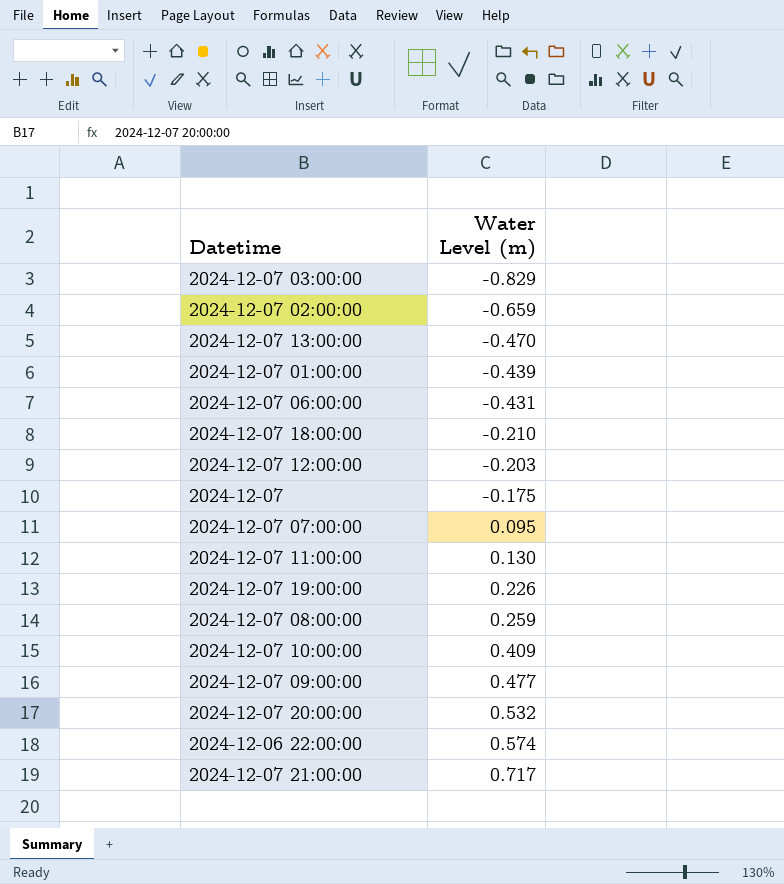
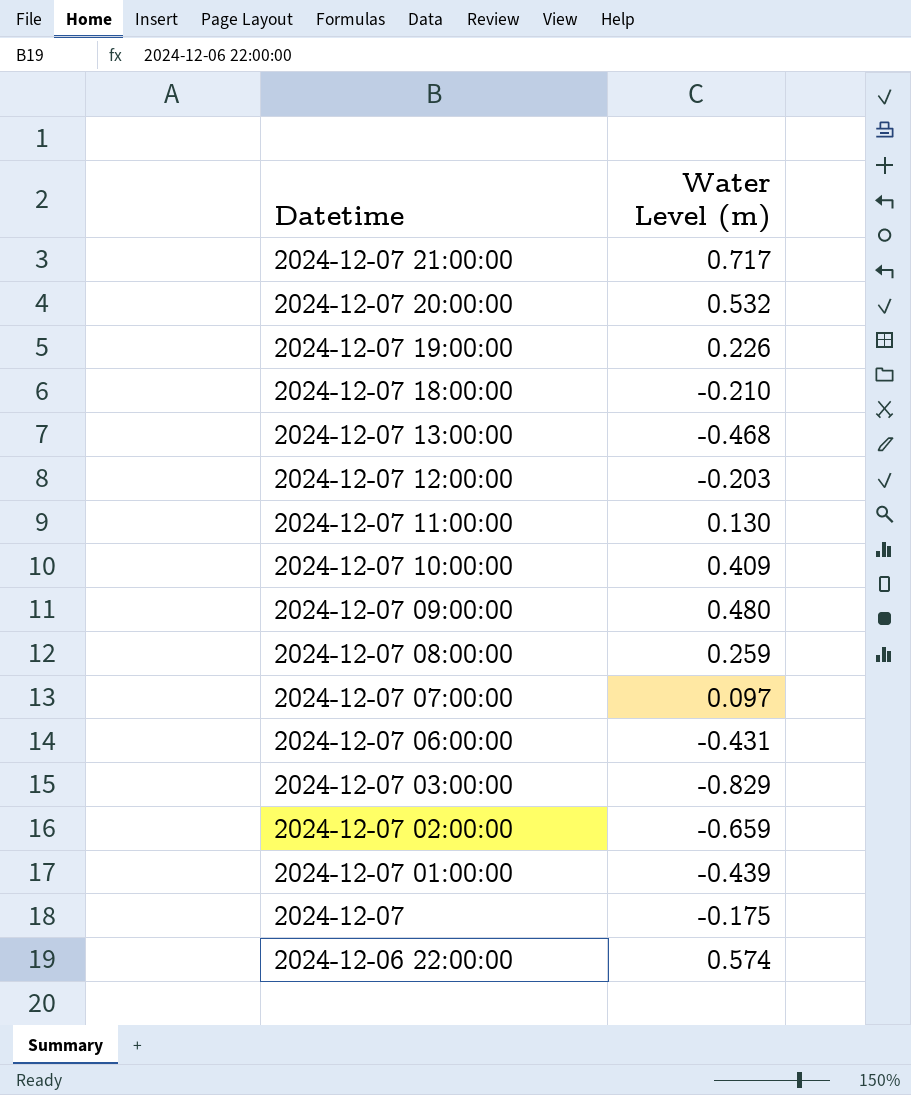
row order: Water Level (m) ascending -> Datetime descending
2024-12-07 13:00:00 | Water Level (m): -0.470 -> -0.468
2024-12-07 09:00:00 | Water Level (m): 0.477 -> 0.480
2024-12-07 07:00:00 | Water Level (m): 0.095 -> 0.097

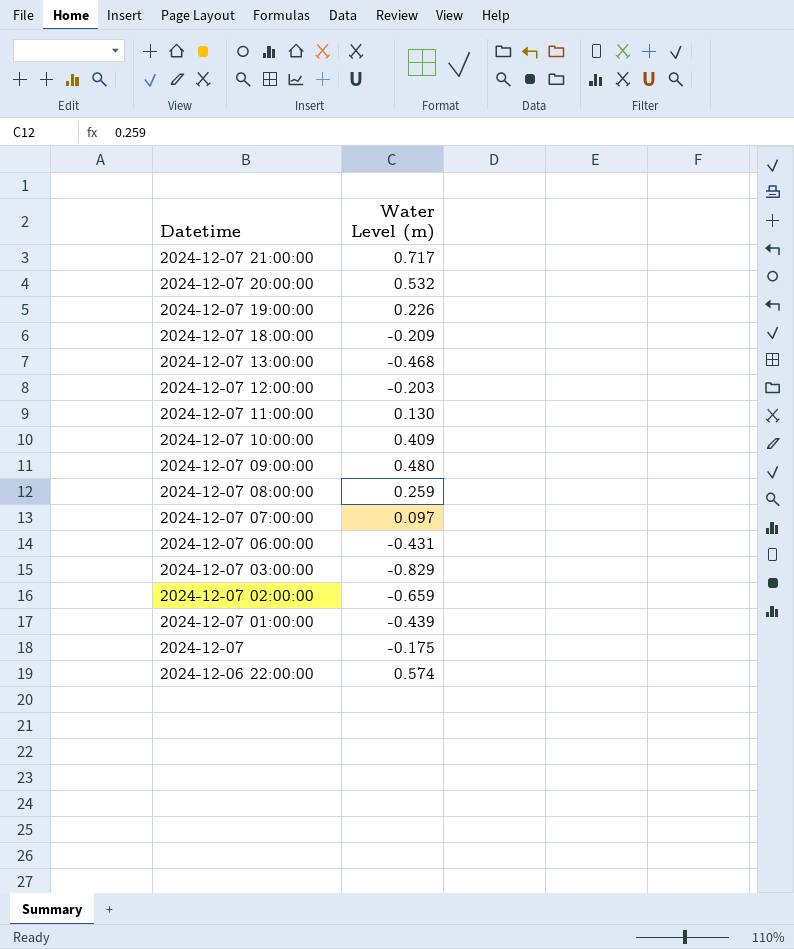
2024-12-07 18:00:00 | Water Level (m): -0.210 -> -0.209

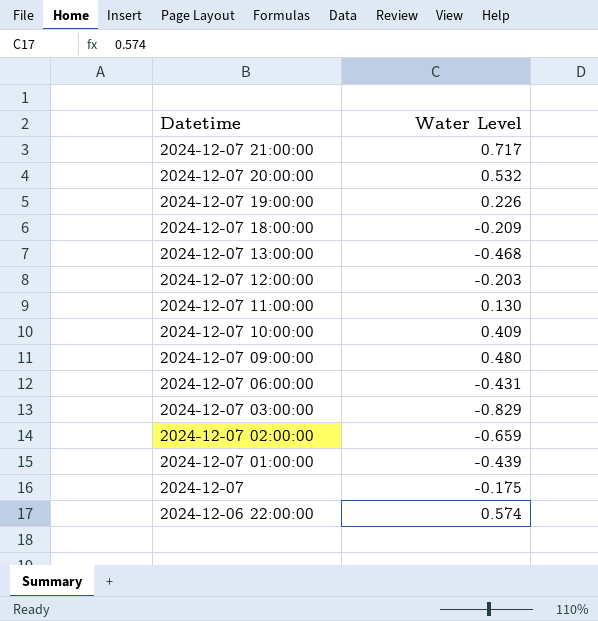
column name: Water Level (m) -> Water Level
row 2024-12-07 08:00:00: 0.259 -> none
row 2024-12-07 07:00:00: 0.097 -> none

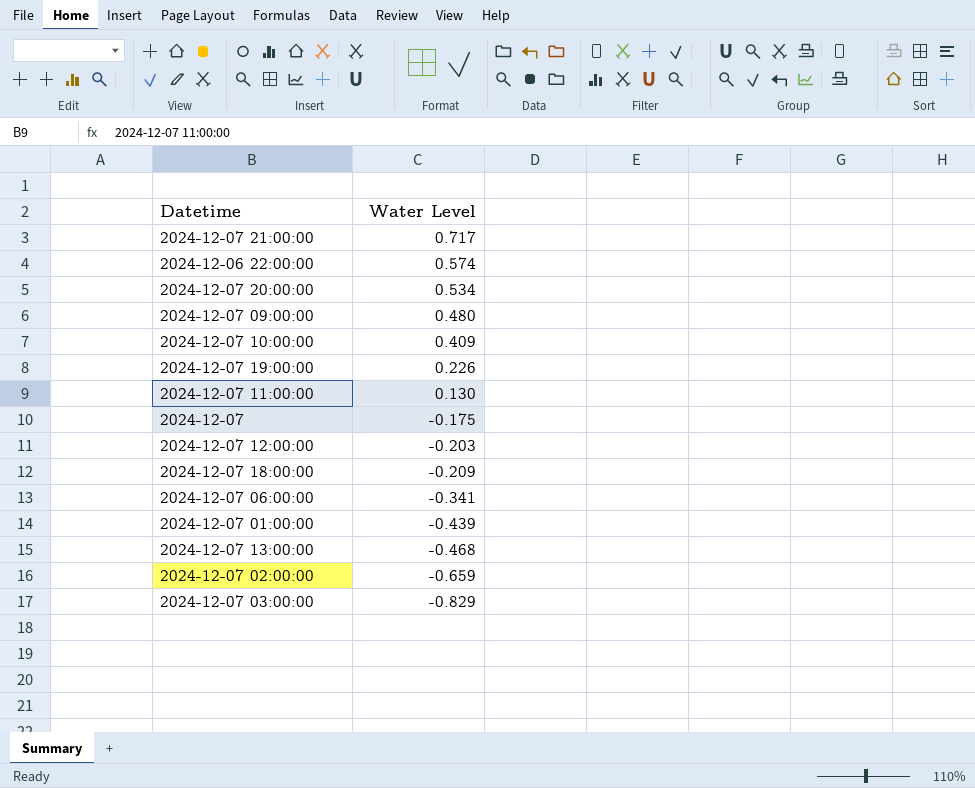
row order: Datetime descending -> Water Level descending
2024-12-07 20:00:00 | Water Level: 0.532 -> 0.534
2024-12-07 06:00:00 | Water Level: -0.431 -> -0.341

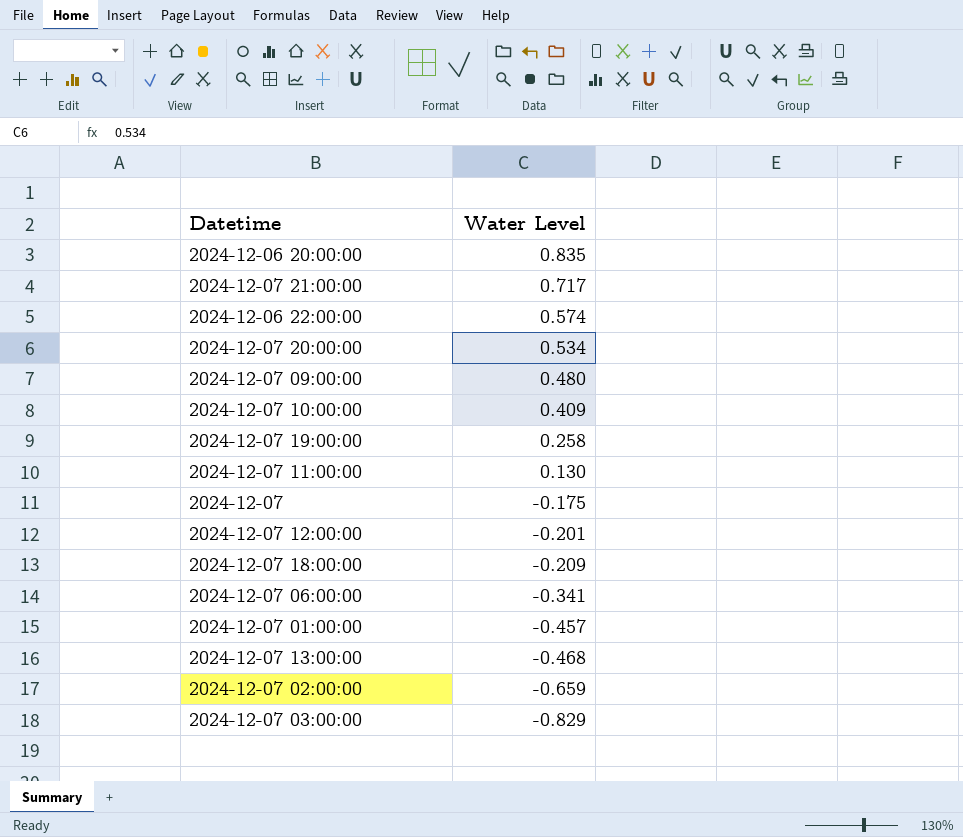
row 2024-12-06 20:00:00: none -> 0.835
2024-12-07 19:00:00 | Water Level: 0.226 -> 0.258
2024-12-07 12:00:00 | Water Level: -0.203 -> -0.201
2024-12-07 01:00:00 | Water Level: -0.439 -> -0.457

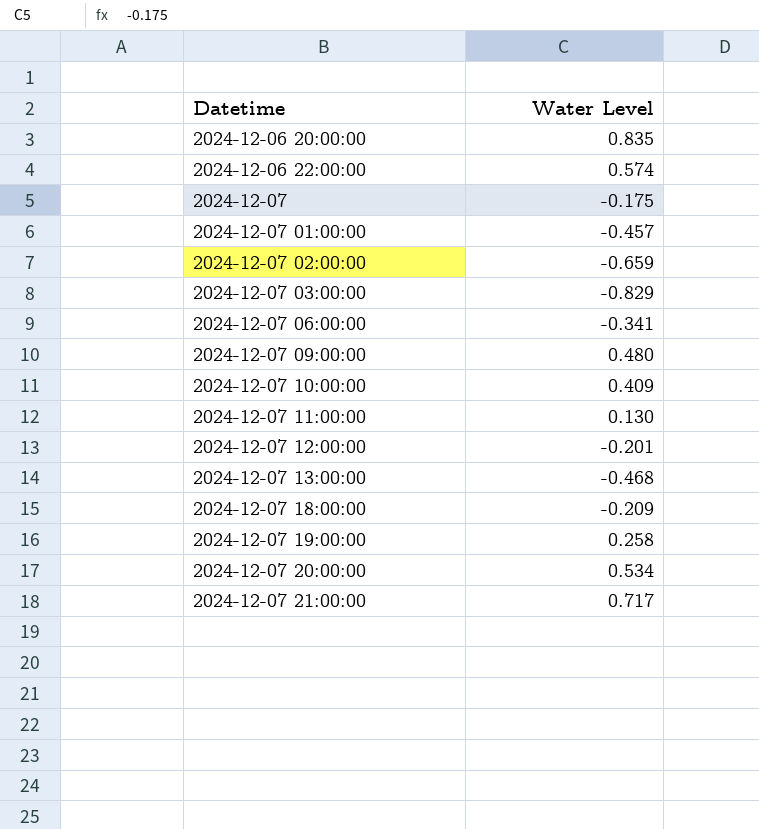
row order: Water Level descending -> Datetime ascending

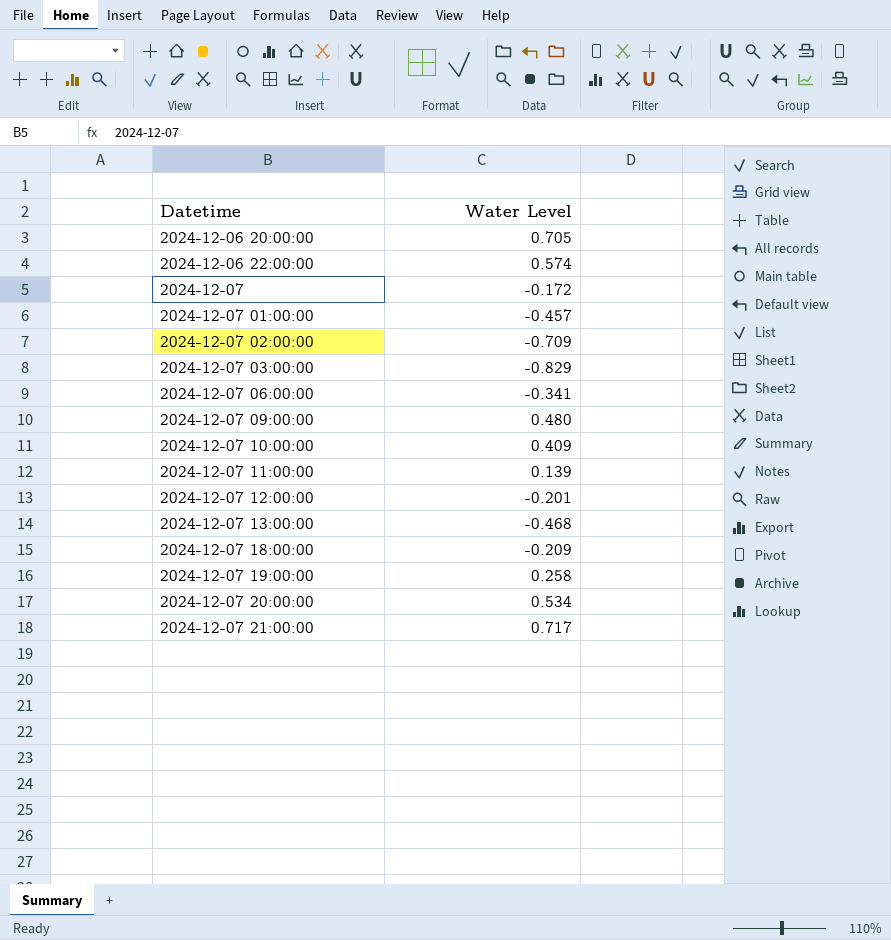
2024-12-06 20:00:00 | Water Level: 0.835 -> 0.705
2024-12-07 | Water Level: -0.175 -> -0.172
2024-12-07 02:00:00 | Water Level: -0.659 -> -0.709
2024-12-07 11:00:00 | Water Level: 0.130 -> 0.139

